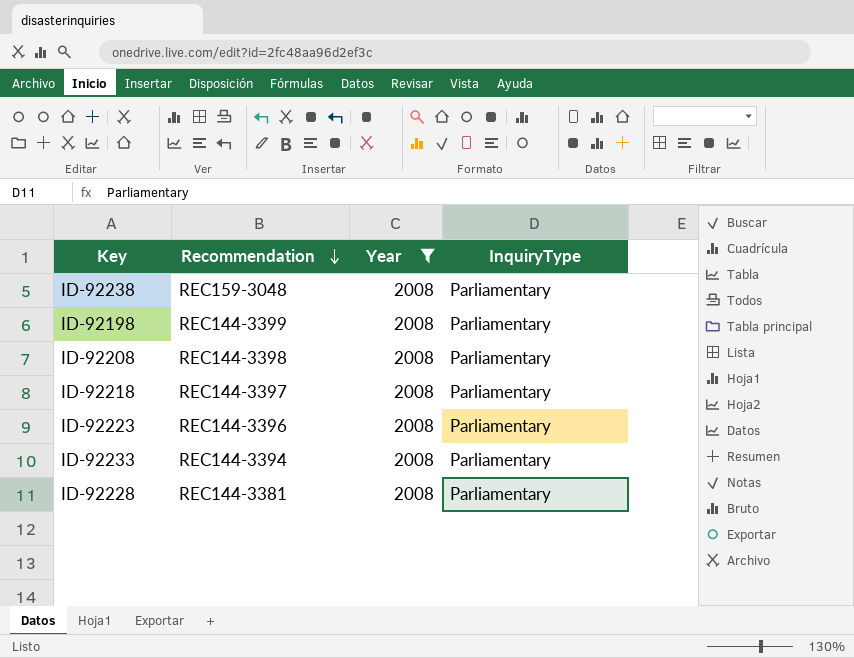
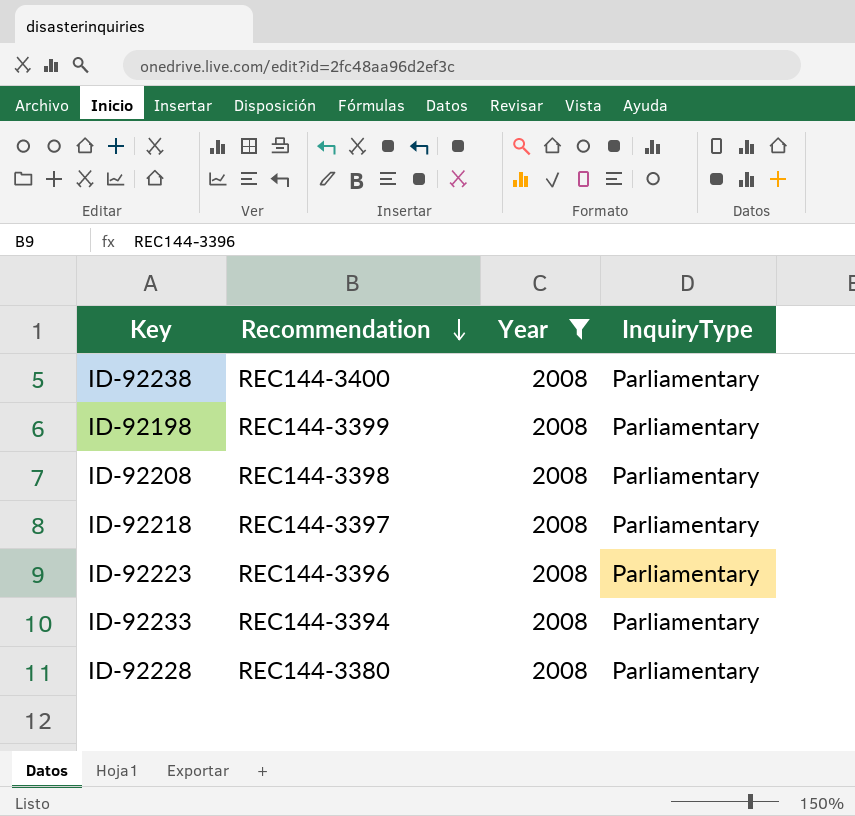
ID-92238 | Recommendation: REC159-3048 -> REC144-3400
ID-92228 | Recommendation: REC144-3381 -> REC144-3380

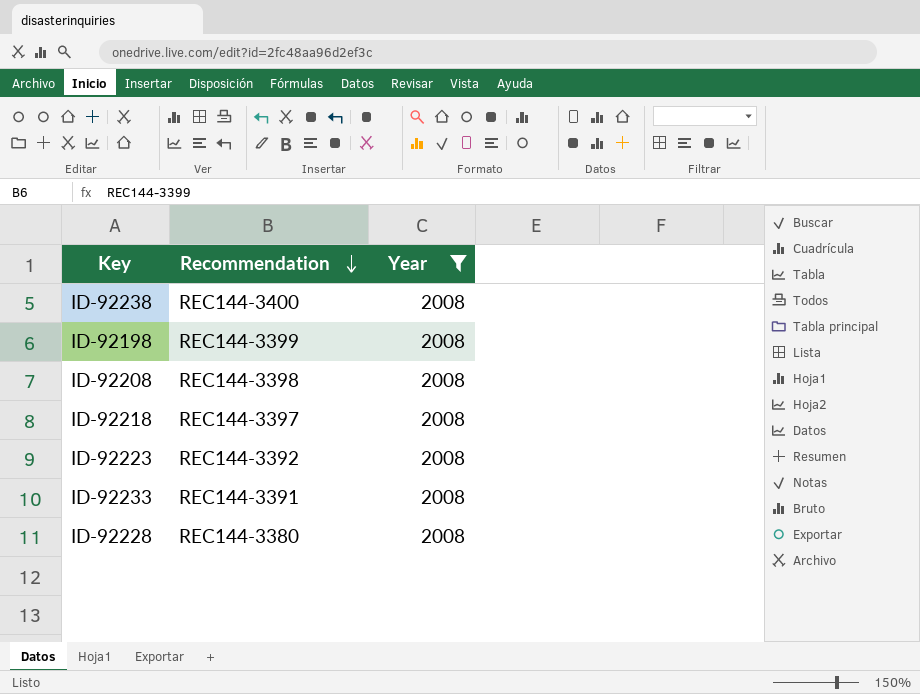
column InquiryType | position: 4 -> none
ID-92223 | Recommendation: REC144-3396 -> REC144-3392
ID-92233 | Recommendation: REC144-3394 -> REC144-3391

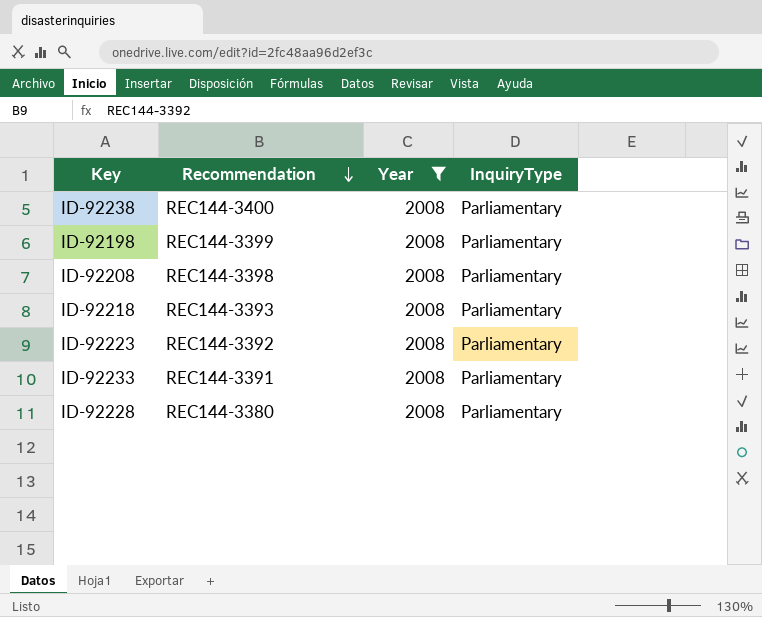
column InquiryType | position: none -> 4
ID-92218 | Recommendation: REC144-3397 -> REC144-3393

